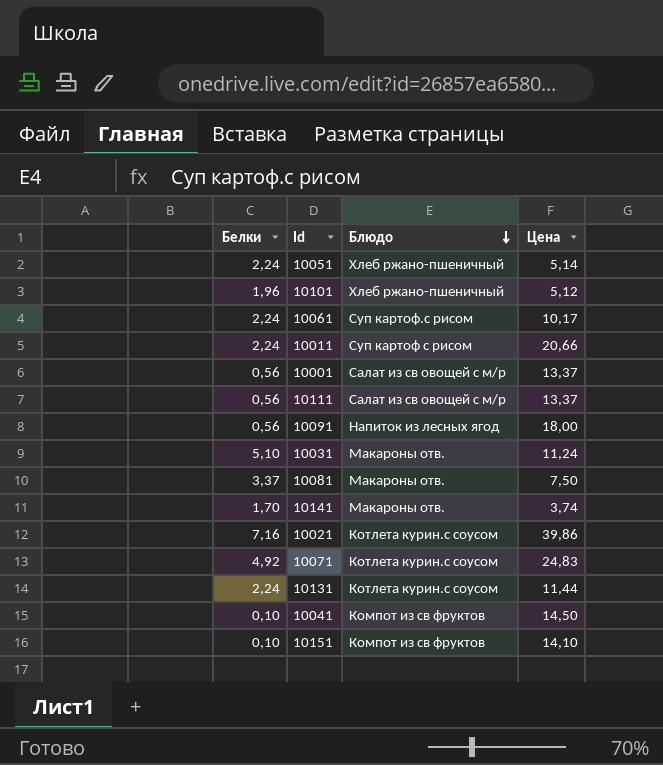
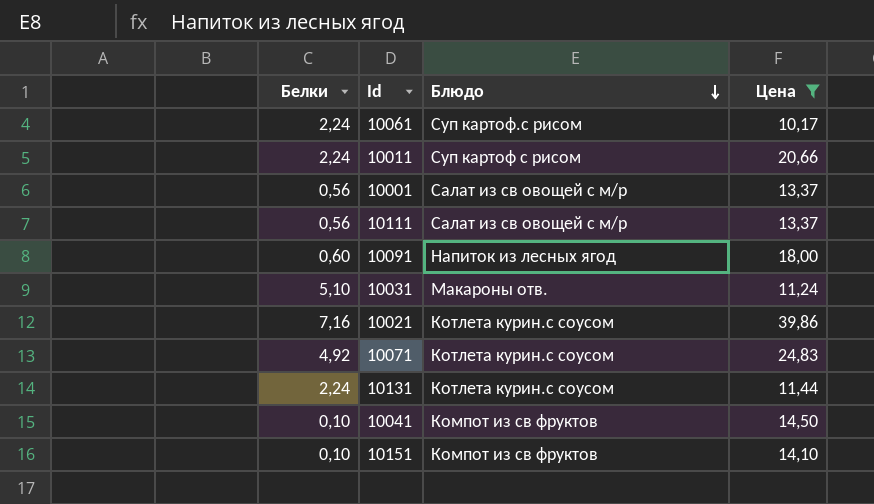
filter: none -> Цена >= 10,17
10091 | Белки: 0,56 -> 0,60

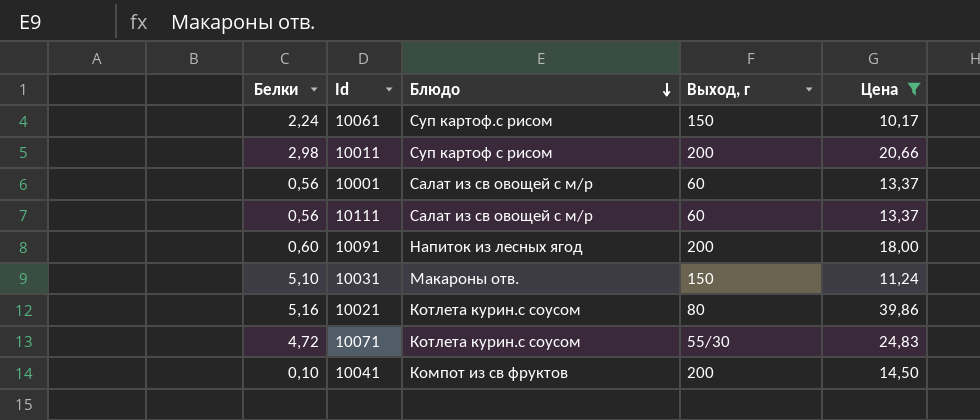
column Выход, г | position: none -> 4
row 10131: 2,24 | Котлета курин.с соусом | 11,44 -> none
row 10151: 0,10 | Компот из св фруктов | 14,10 -> none
10011 | Белки: 2,24 -> 2,98
10021 | Белки: 7,16 -> 5,16
10071 | Белки: 4,92 -> 4,72

